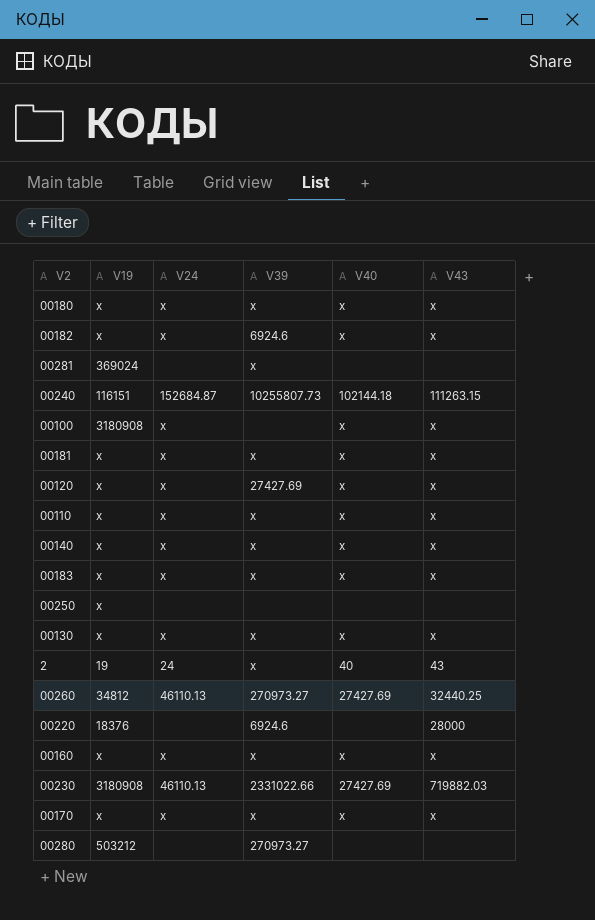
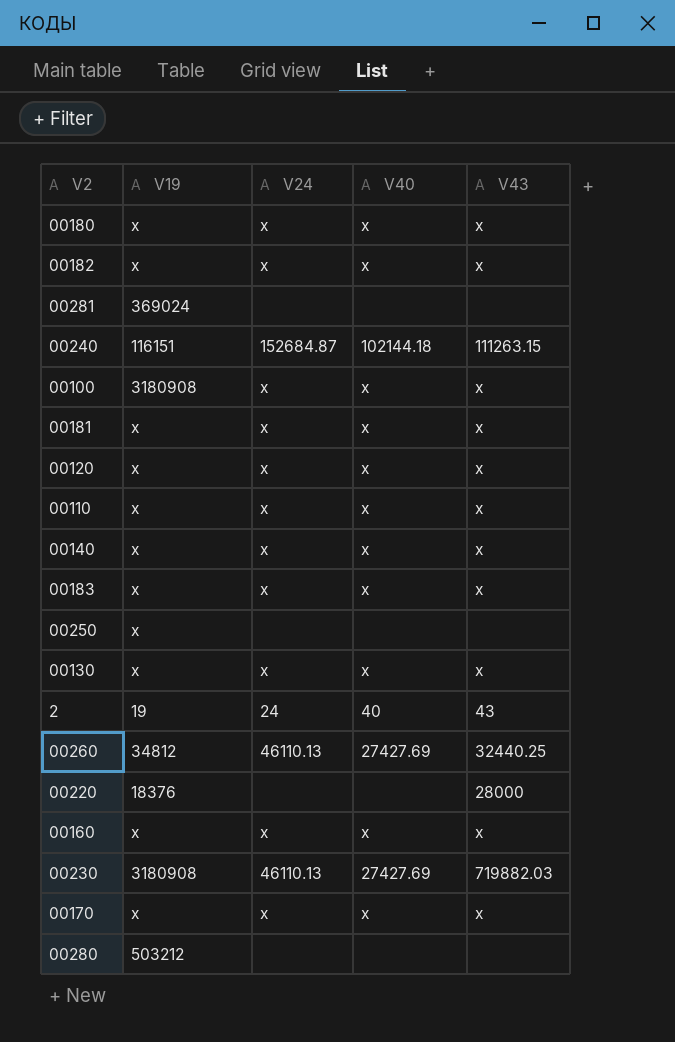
column V39 | position: 4 -> none

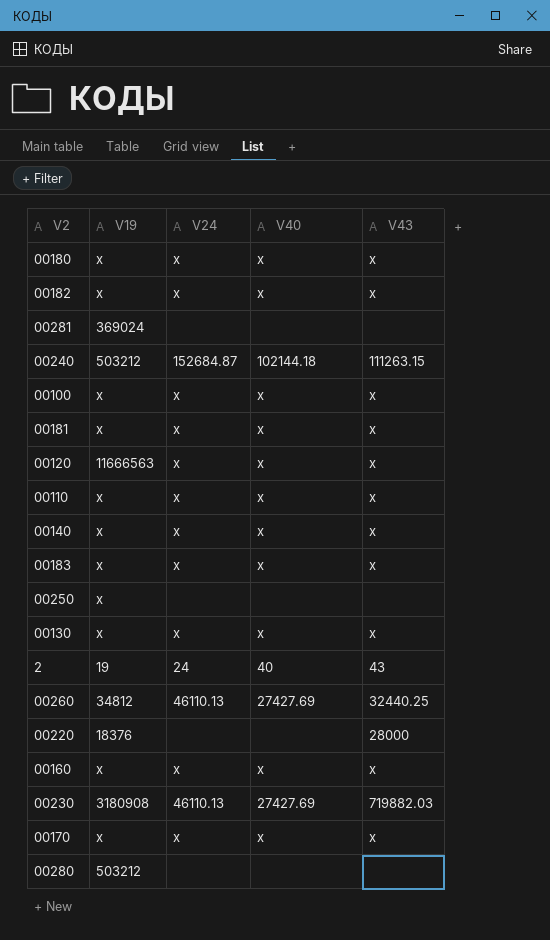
00240 | V19: 116151 -> 503212
00100 | V19: 3180908 -> х
00120 | V19: х -> 11666563

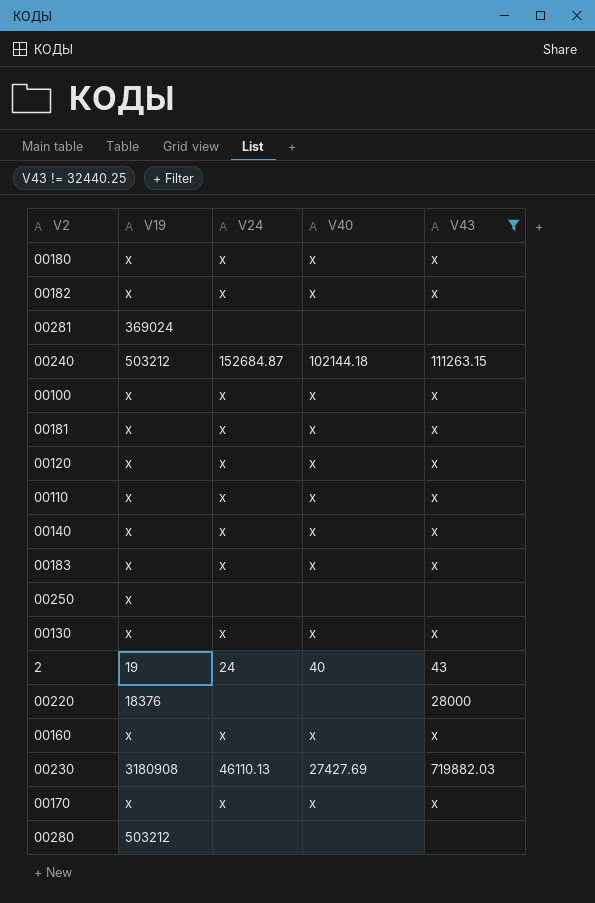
filter: none -> V43 != 32440.25
00120 | V19: 11666563 -> х

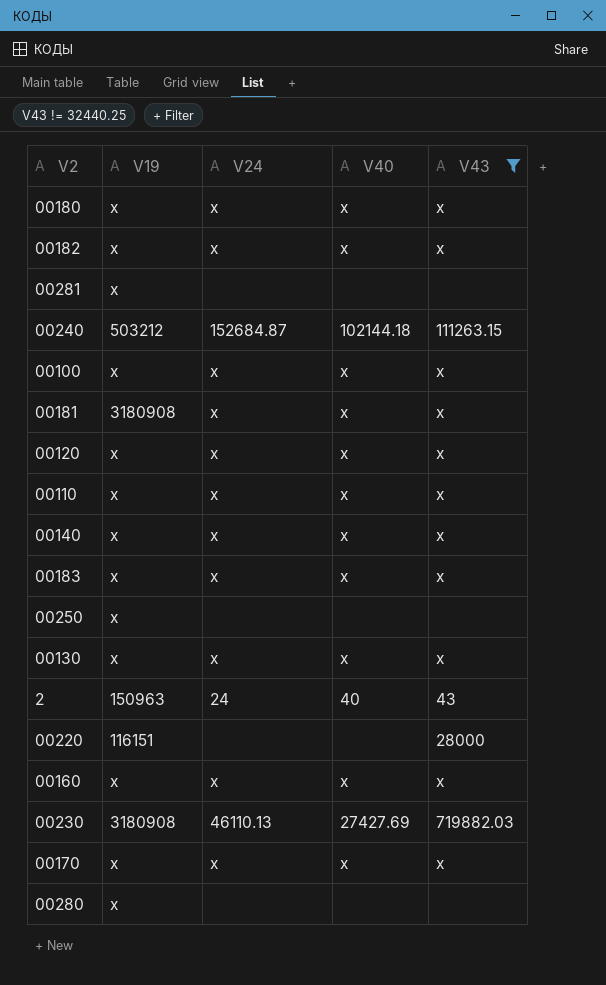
00281 | V19: 369024 -> х
00181 | V19: х -> 3180908
2 | V19: 19 -> 150963
00220 | V19: 18376 -> 116151
00280 | V19: 503212 -> х

